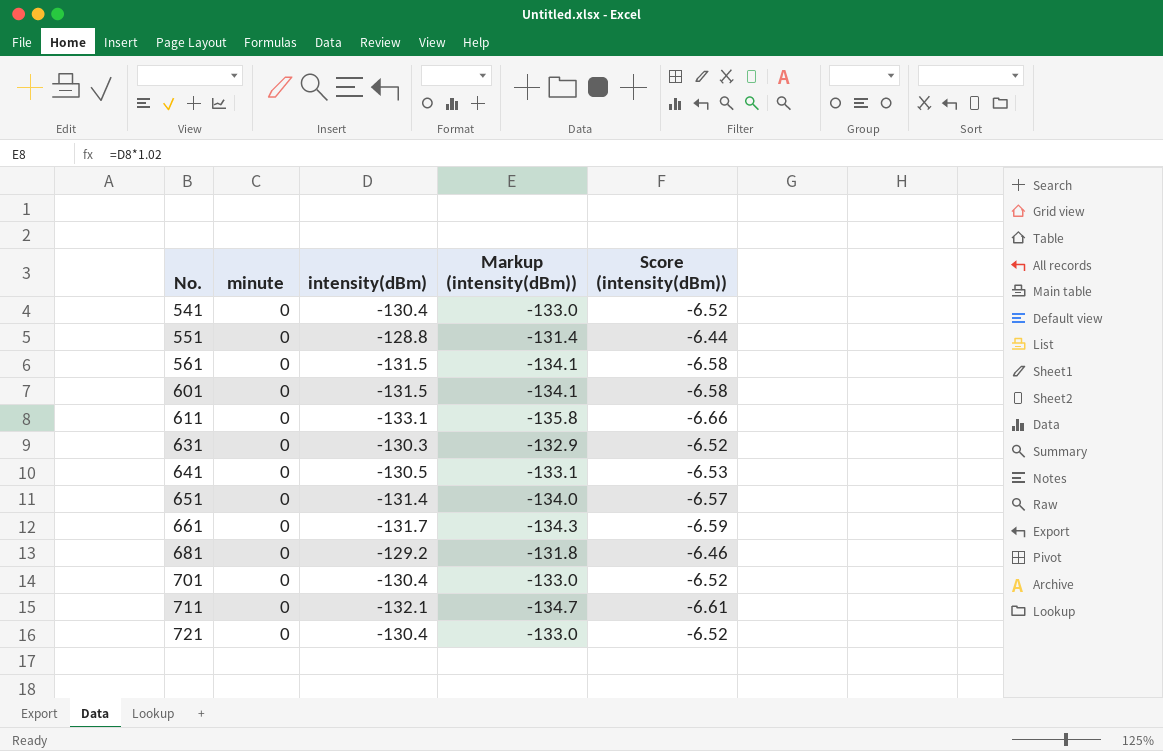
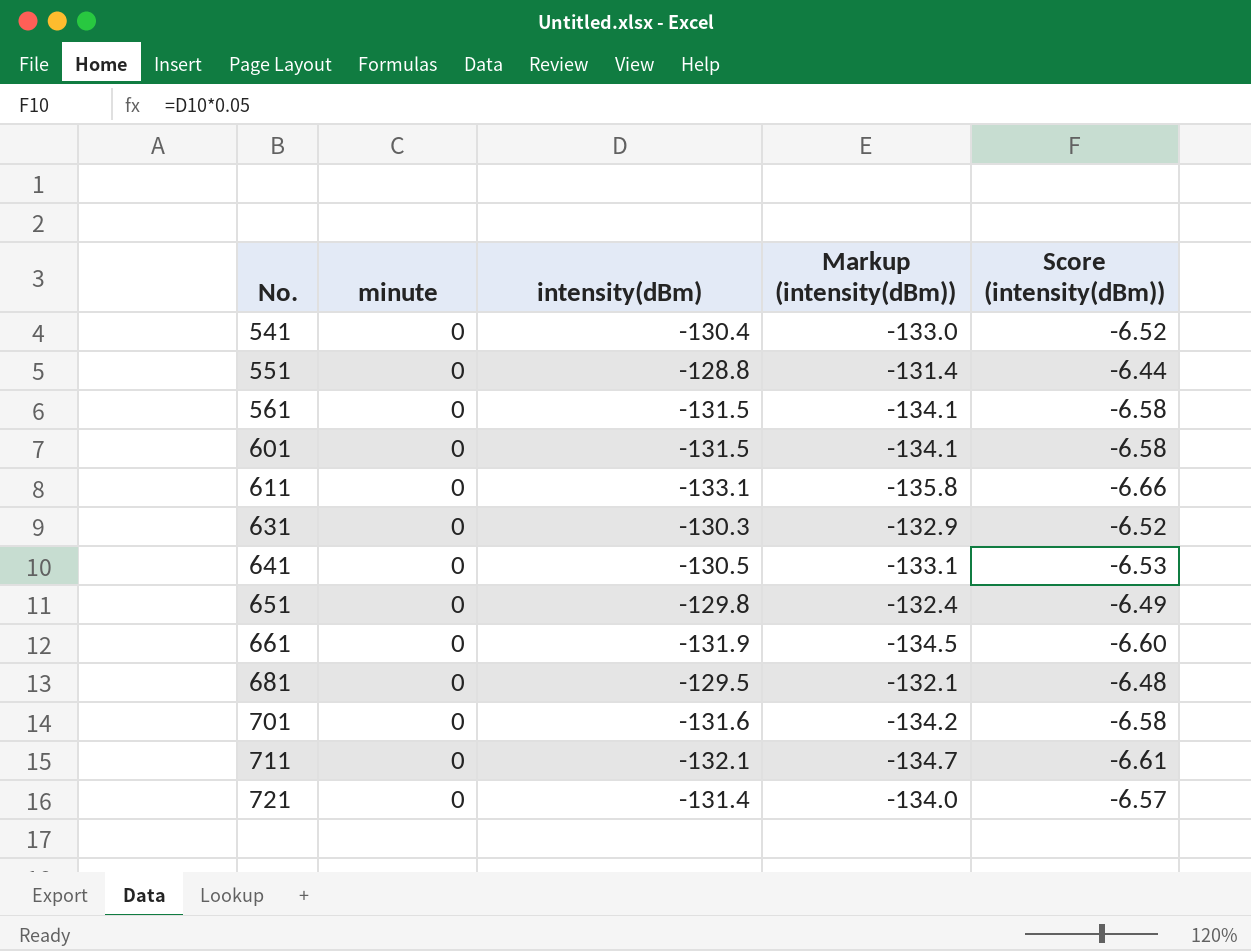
651 | intensity(dBm): -131.4 -> -129.8
651 | Markup (intensity(dBm)): -134.0 -> -132.4
651 | Score (intensity(dBm)): -6.57 -> -6.49
661 | intensity(dBm): -131.7 -> -131.9
661 | Markup (intensity(dBm)): -134.3 -> -134.5
661 | Score (intensity(dBm)): -6.59 -> -6.60
681 | intensity(dBm): -129.2 -> -129.5
681 | Markup (intensity(dBm)): -131.8 -> -132.1
681 | Score (intensity(dBm)): -6.46 -> -6.48
701 | intensity(dBm): -130.4 -> -131.6
701 | Markup (intensity(dBm)): -133.0 -> -134.2
701 | Score (intensity(dBm)): -6.52 -> -6.58
721 | intensity(dBm): -130.4 -> -131.4
721 | Markup (intensity(dBm)): -133.0 -> -134.0
721 | Score (intensity(dBm)): -6.52 -> -6.57

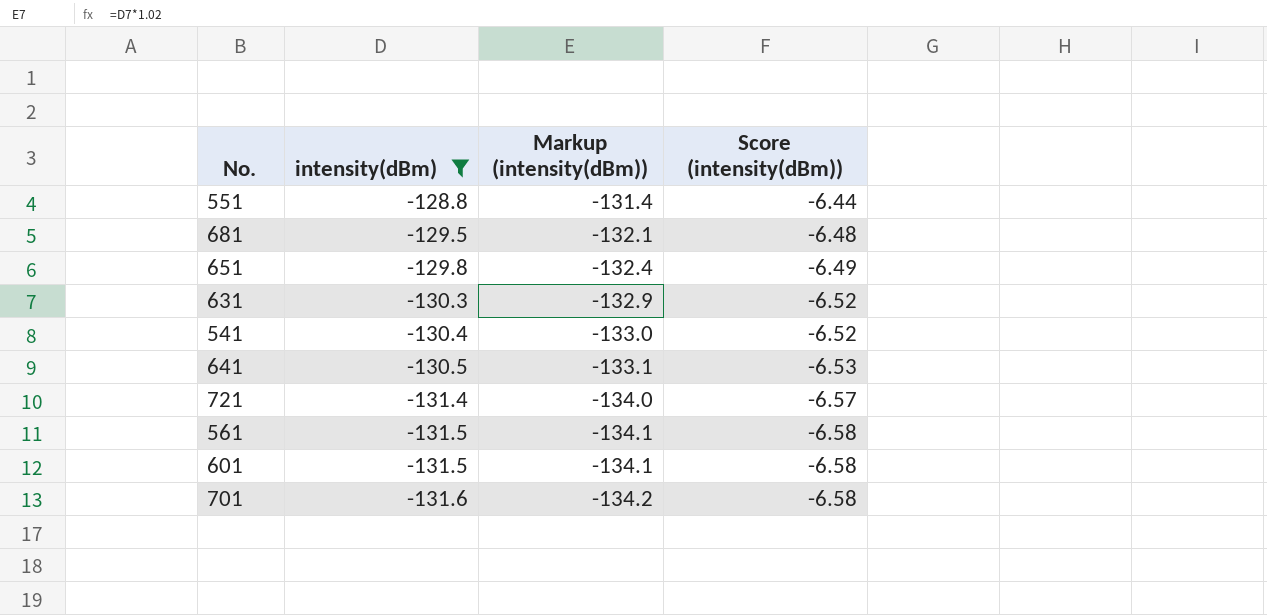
filter: none -> intensity(dBm) >= -131.6
row order: No. ascending -> intensity(dBm) descending
column minute | position: 2 -> none

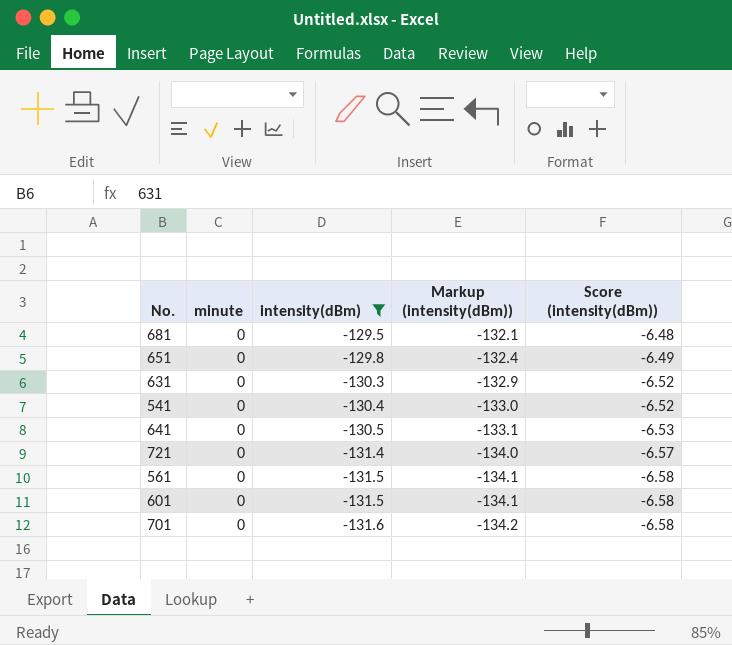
column minute | position: none -> 2
row 551: -128.8 | -131.4 | -6.44 -> none

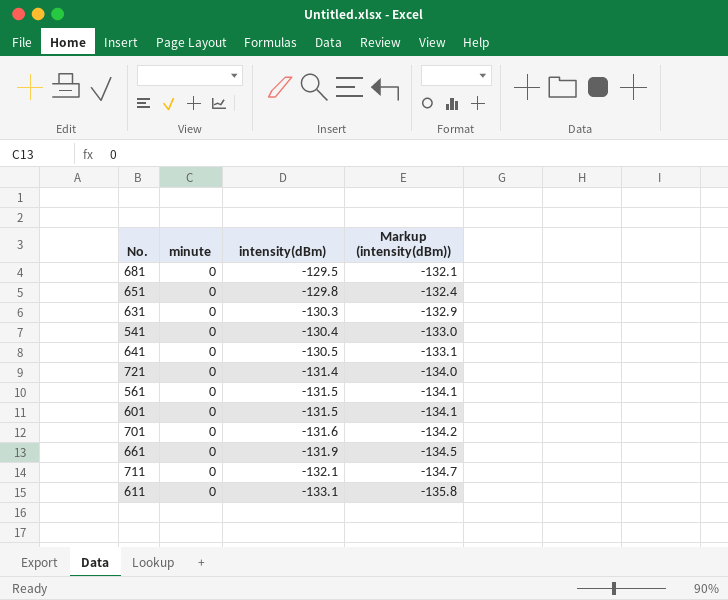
filter: intensity(dBm) >= -131.6 -> none
column Score (intensity(dBm)) | formula: [intensity(dBm)] * 0.05 -> none

